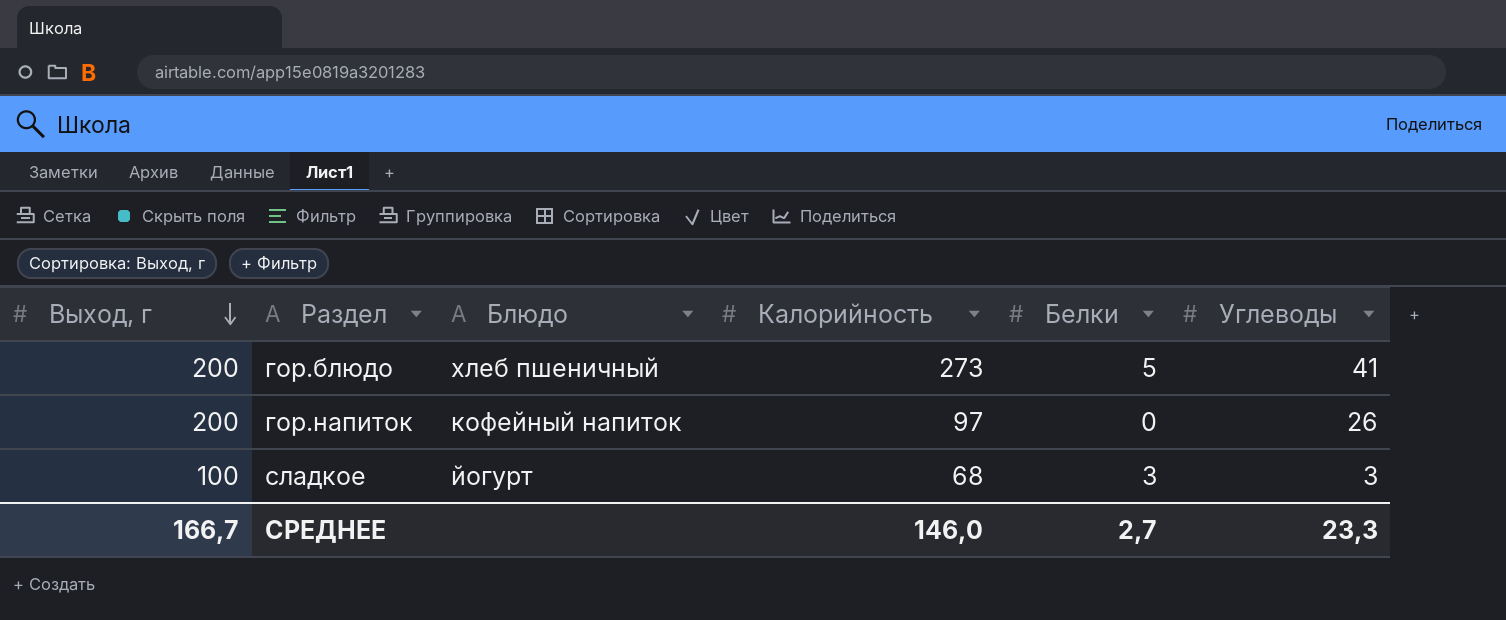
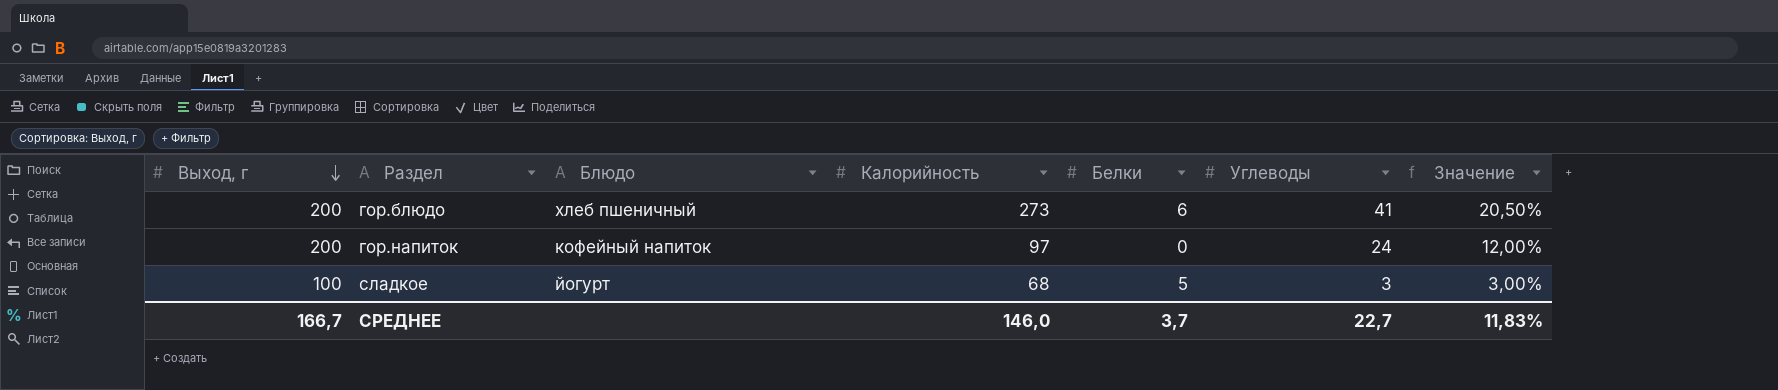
column Значение | formula: none -> [Углеводы] / [Выход, г]
гор.блюдо | Белки: 5 -> 6
гор.напиток | Углеводы: 26 -> 24
сладкое | Белки: 3 -> 5
СРЕДНЕЕ | Белки: 2,7 -> 3,7
СРЕДНЕЕ | Углеводы: 23,3 -> 22,7

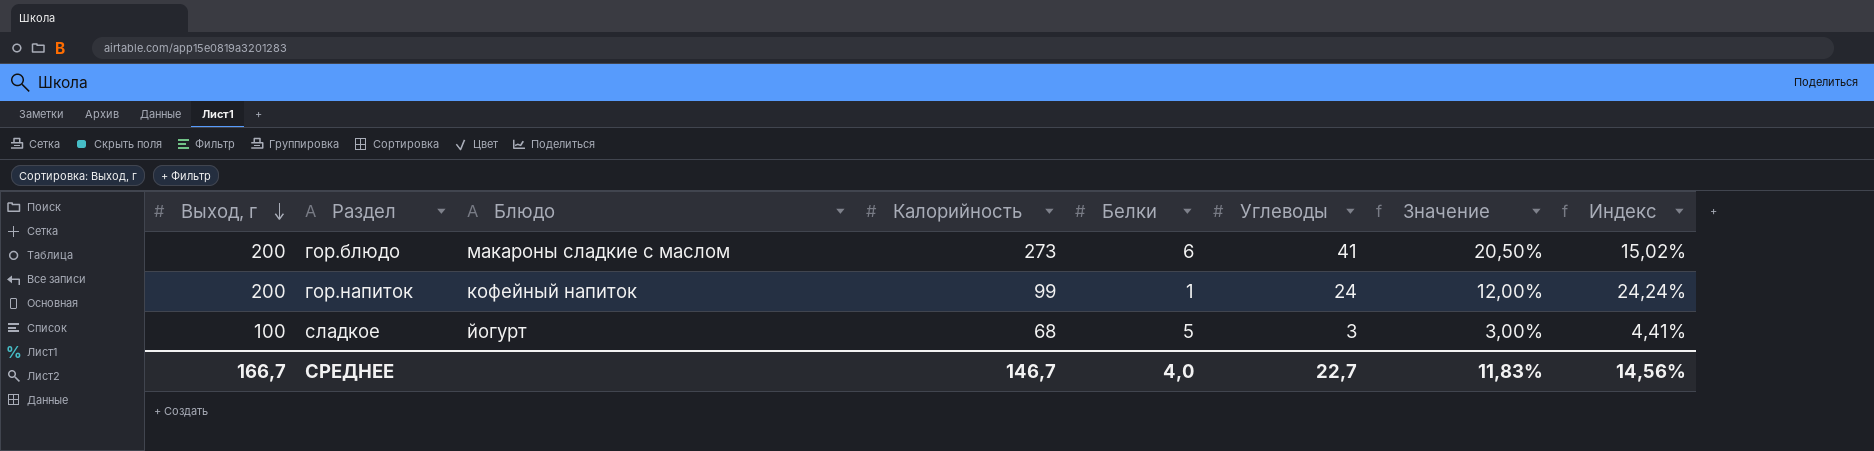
column Индекс | formula: none -> [Углеводы] / [Калорийность]
гор.блюдо | Блюдо: хлеб пшеничный -> макароны сладкие с маслом
гор.напиток | Калорийность: 97 -> 99
гор.напиток | Белки: 0 -> 1
СРЕДНЕЕ | Калорийность: 146,0 -> 146,7
СРЕДНЕЕ | Белки: 3,7 -> 4,0

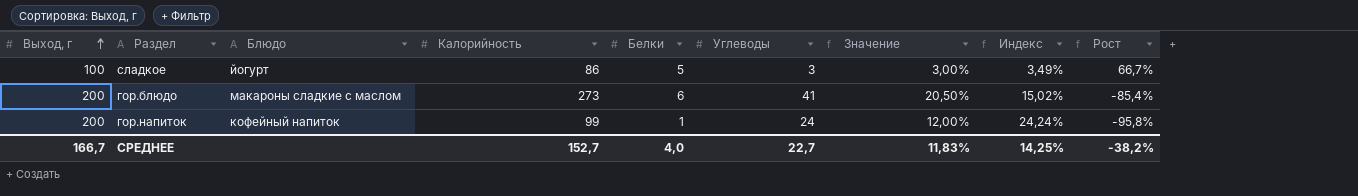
row order: Выход, г descending -> Выход, г ascending
column Рост | formula: none -> ([Белки] - [Углеводы]) / [Углеводы]
сладкое | Калорийность: 68 -> 86
сладкое | Индекс: 4,41% -> 3,49%
СРЕДНЕЕ | Калорийность: 146,7 -> 152,7
СРЕДНЕЕ | Индекс: 14,56% -> 14,25%

